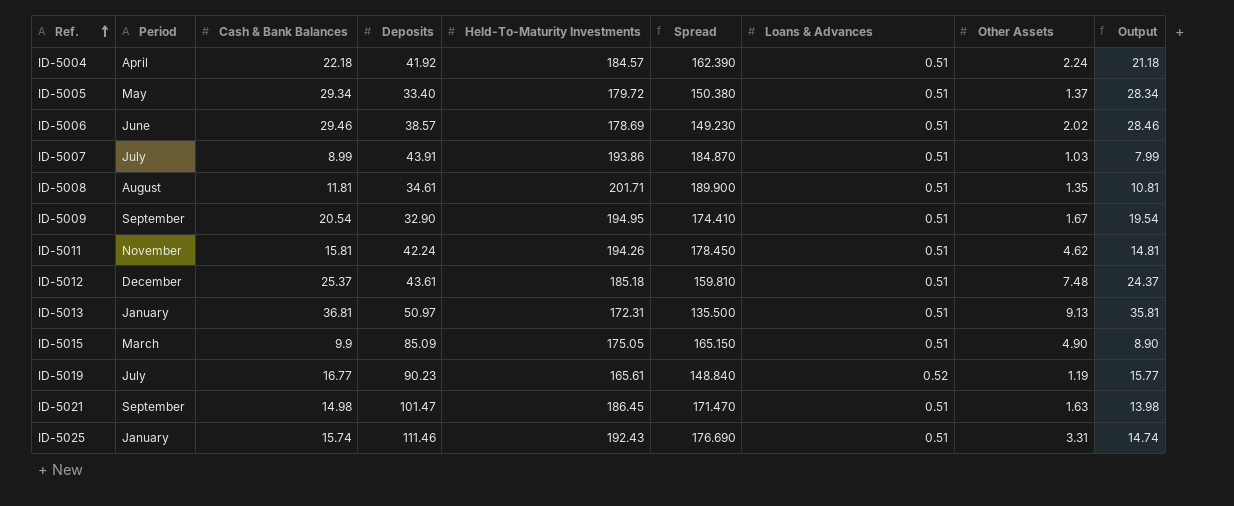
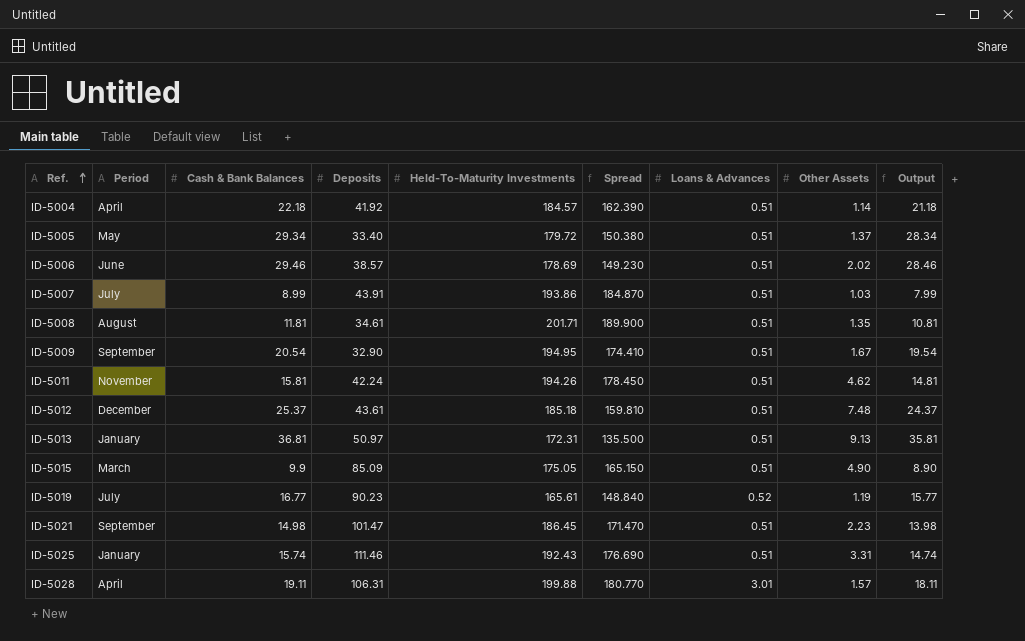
ID-5004 | Other Assets: 2.24 -> 1.14
ID-5021 | Other Assets: 1.63 -> 2.23
row ID-5028: none -> April | 19.11 | 106.31 | 199.88 | 180.770 | 3.01 | 1.57 | 18.11

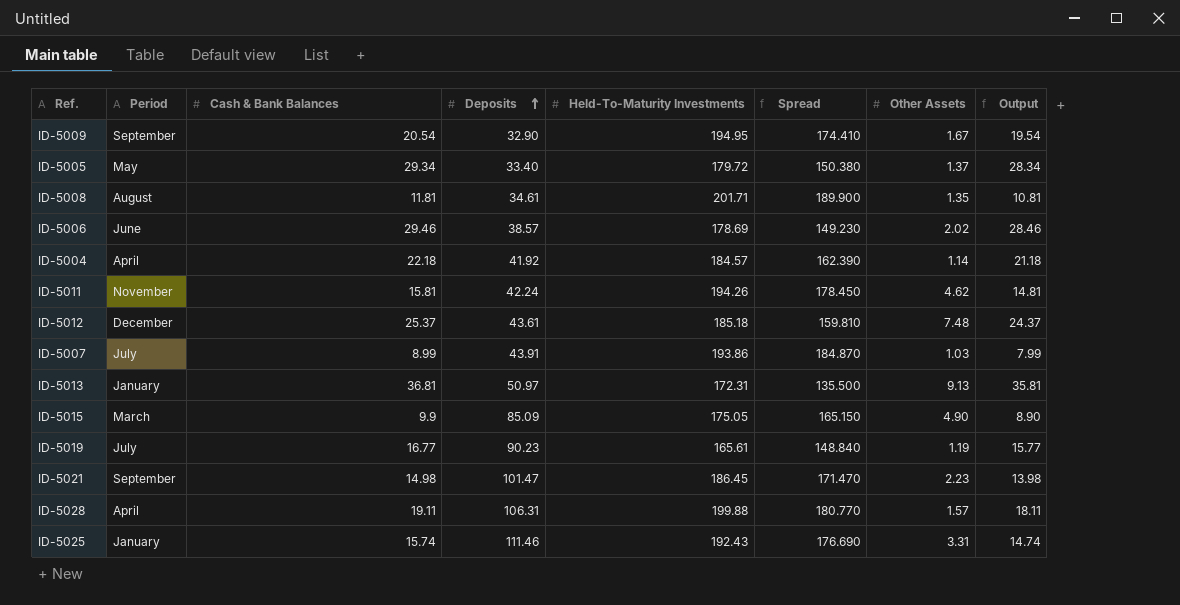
row order: Ref. ascending -> Deposits ascending
column Loans & Advances | position: 7 -> none

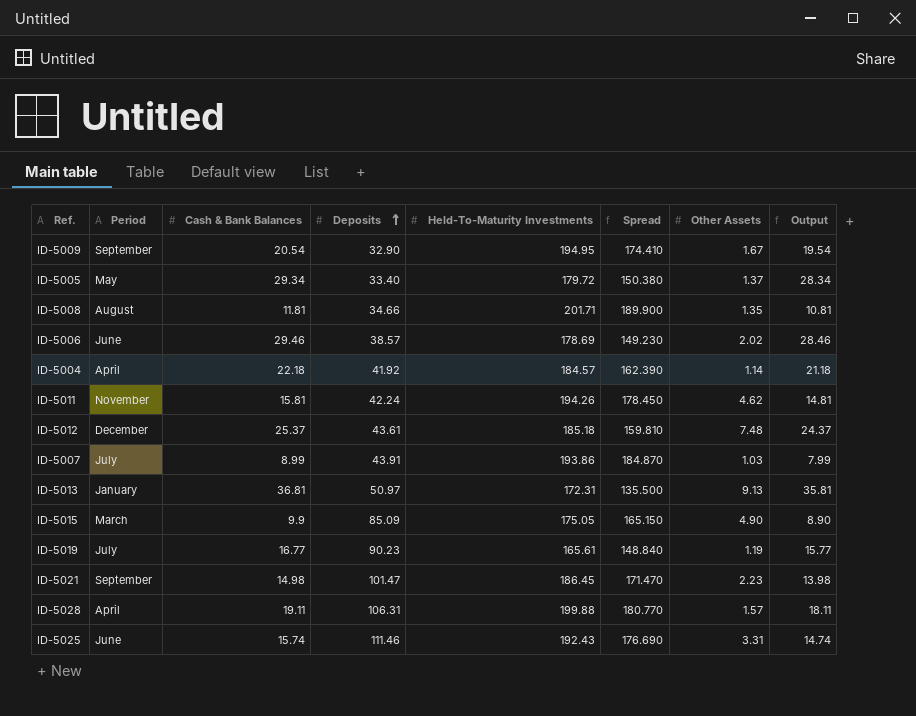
ID-5008 | Deposits: 34.61 -> 34.66
ID-5025 | Period: January -> June

